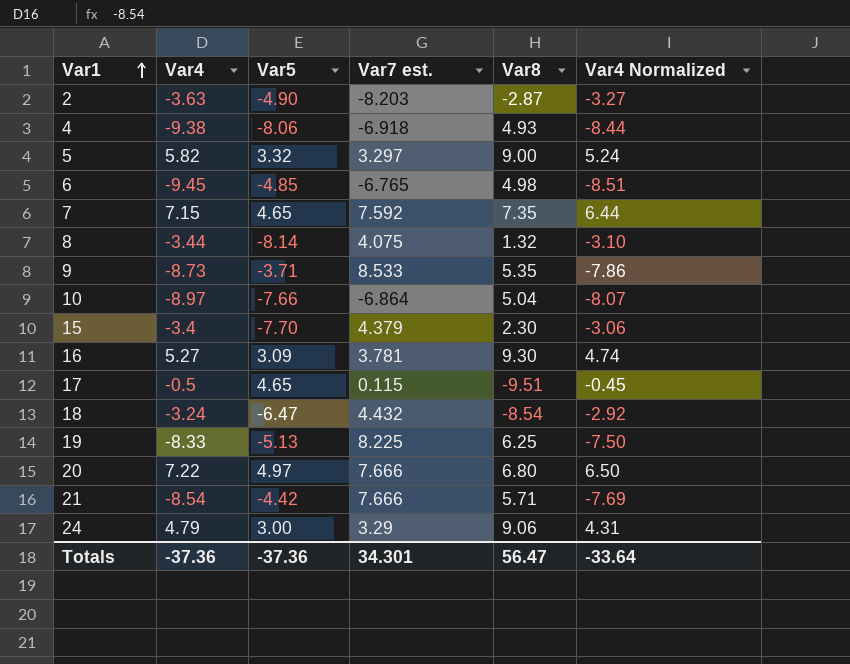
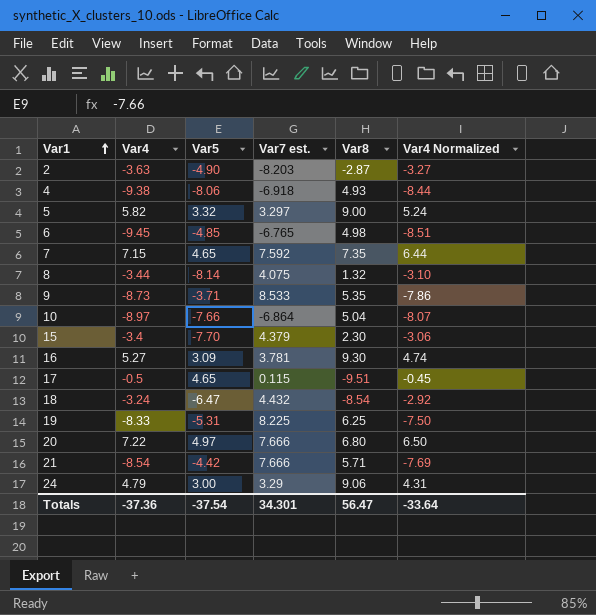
19 | Var5: -5.13 -> -5.31
Totals | Var5: -37.36 -> -37.54

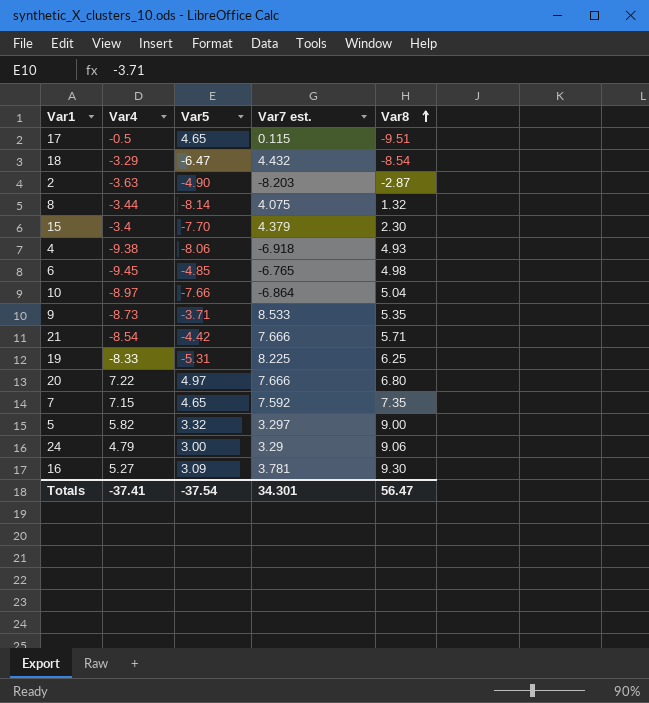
row order: Var1 ascending -> Var8 ascending
column Var4 Normalized | formula: [Var4] * 0.9 -> none
18 | Var4: -3.24 -> -3.29
Totals | Var4: -37.36 -> -37.41

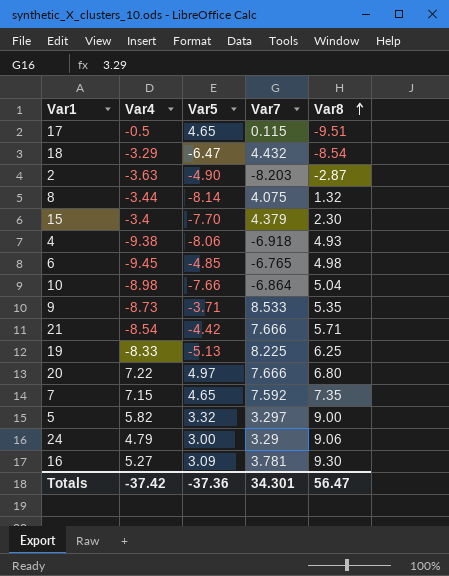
column name: Var7 est. -> Var7
10 | Var4: -8.97 -> -8.98
19 | Var5: -5.31 -> -5.13
Totals | Var4: -37.41 -> -37.42
Totals | Var5: -37.54 -> -37.36

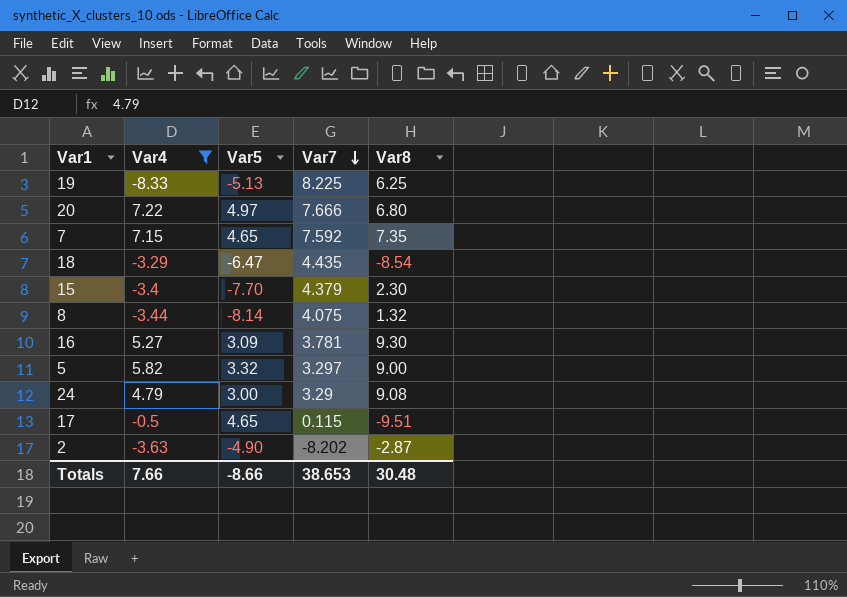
filter: none -> Var4 >= -8.33
row order: Var8 ascending -> Var7 descending
18 | Var7: 4.432 -> 4.435
24 | Var8: 9.06 -> 9.08
2 | Var7: -8.203 -> -8.202
Totals | Var4: -37.42 -> 7.66
Totals | Var5: -37.36 -> -8.66
Totals | Var7: 34.301 -> 38.653
Totals | Var8: 56.47 -> 30.48

